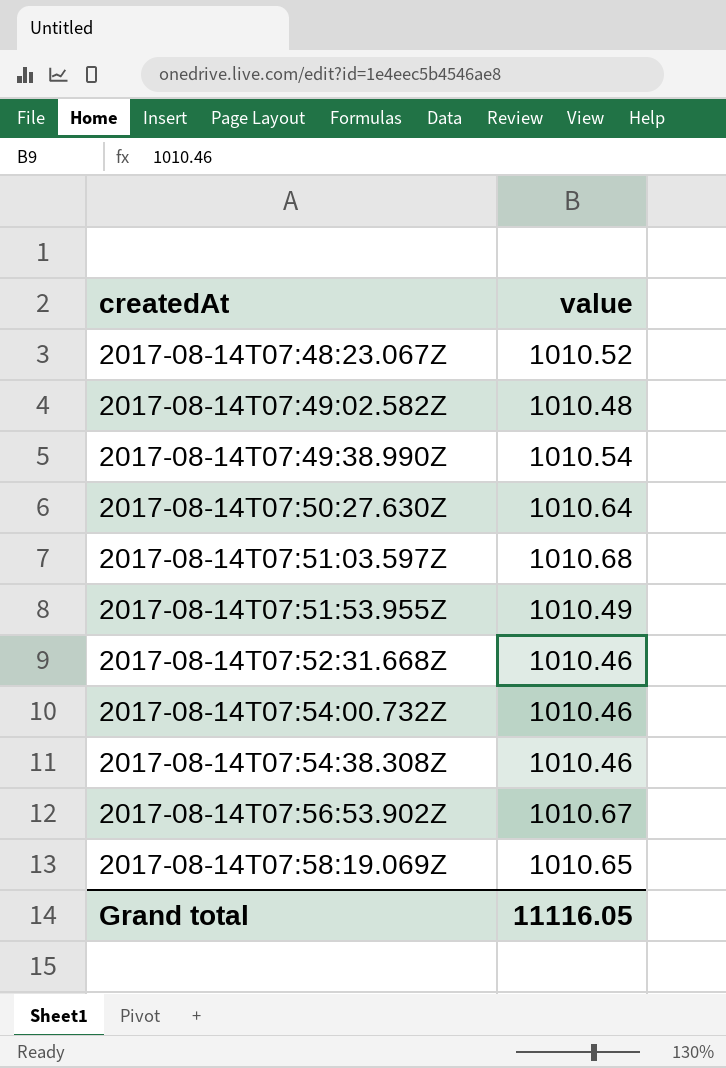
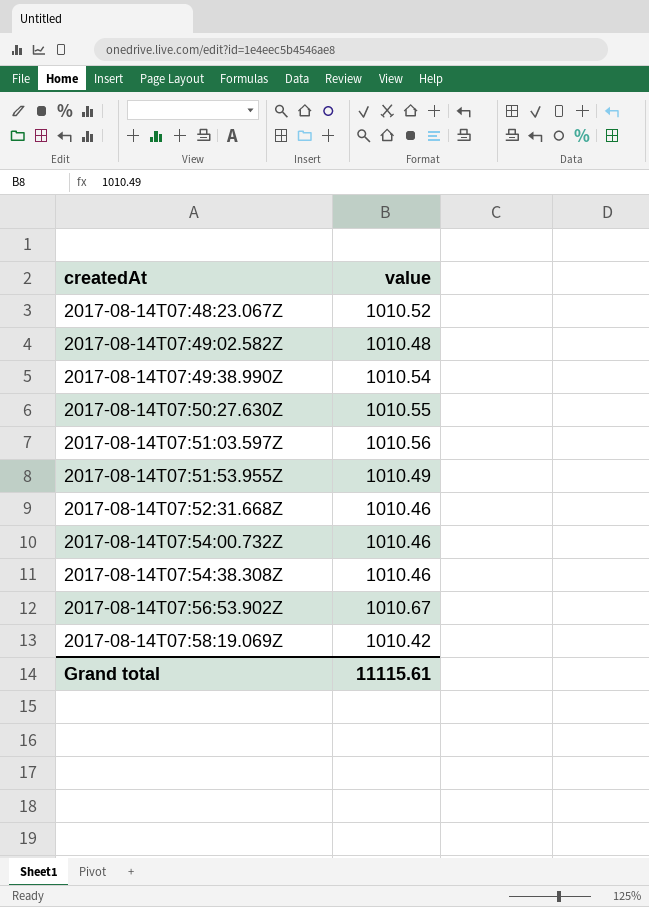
2017-08-14T07:50:27.630Z | value: 1010.64 -> 1010.55
2017-08-14T07:51:03.597Z | value: 1010.68 -> 1010.56
2017-08-14T07:58:19.069Z | value: 1010.65 -> 1010.42
Grand total | value: 11116.05 -> 11115.61

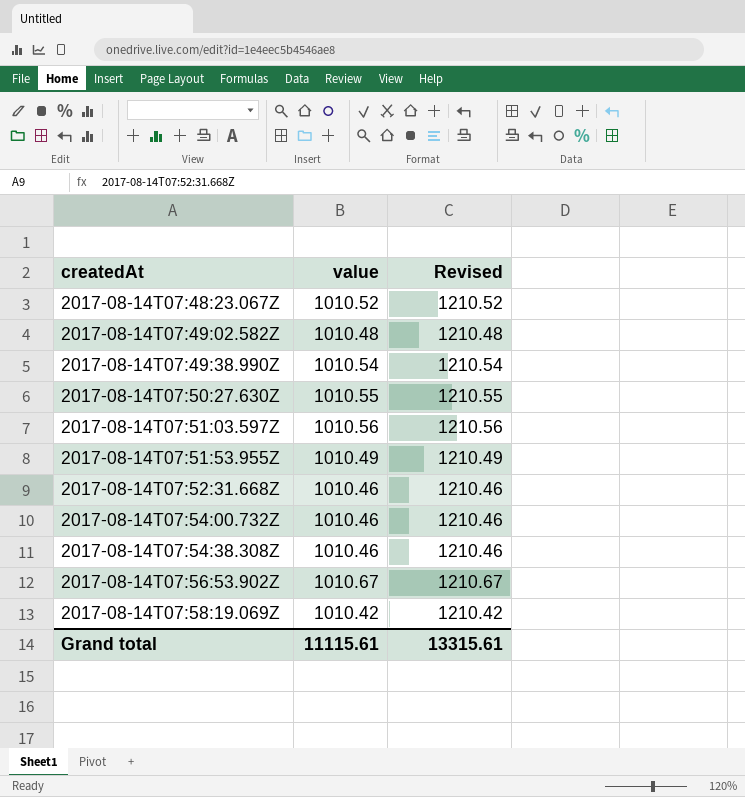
column Revised | formula: none -> [value] + 200

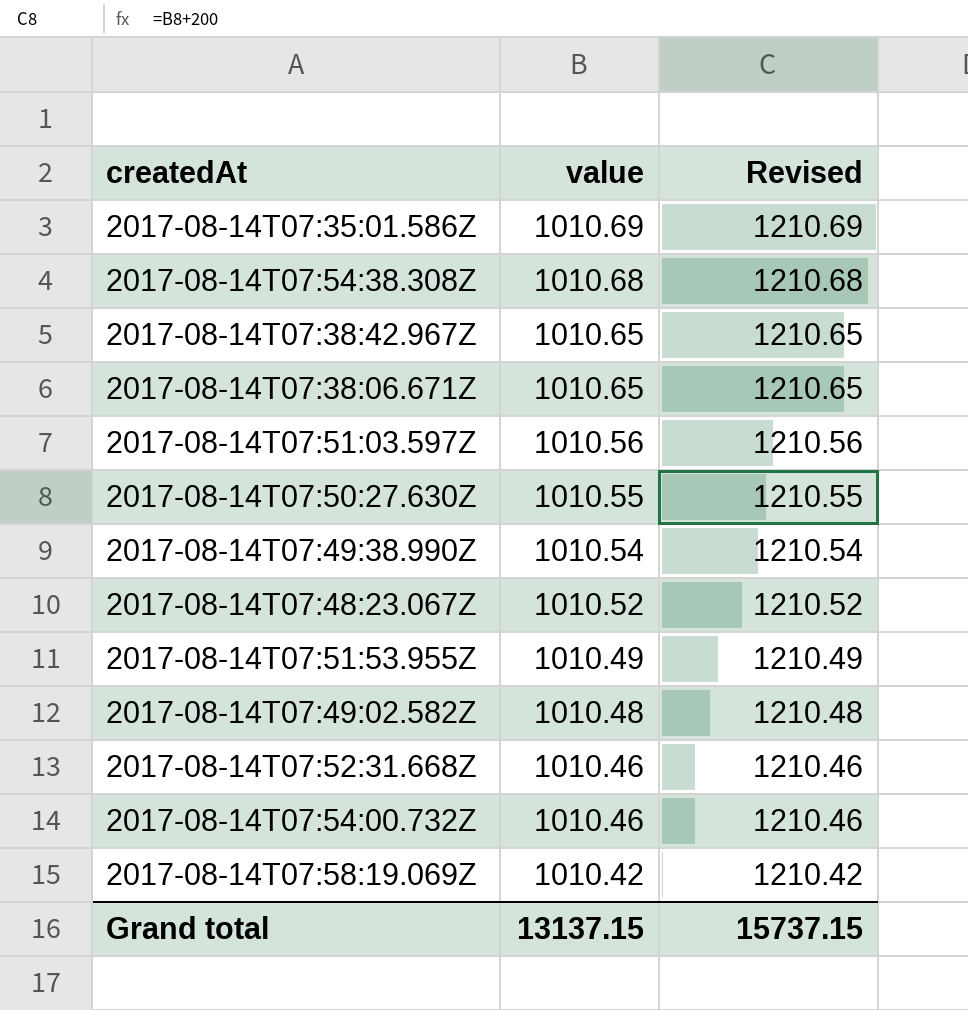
row order: createdAt ascending -> value descending
row 2017-08-14T07:56:53.902Z: 1010.67 | 1210.67 -> none
row 2017-08-14T07:35:01.586Z: none -> 1010.69 | 1210.69
2017-08-14T07:54:38.308Z | value: 1010.46 -> 1010.68
2017-08-14T07:54:38.308Z | Revised: 1210.46 -> 1210.68
row 2017-08-14T07:38:42.967Z: none -> 1010.65 | 1210.65
row 2017-08-14T07:38:06.671Z: none -> 1010.65 | 1210.65
Grand total | value: 11115.61 -> 13137.15
Grand total | Revised: 13315.61 -> 15737.15

